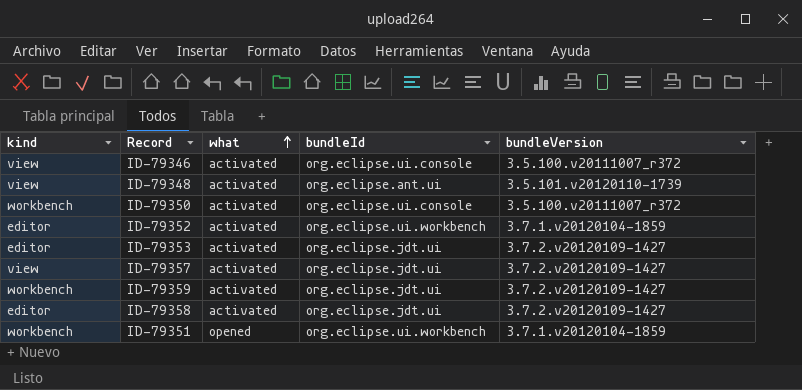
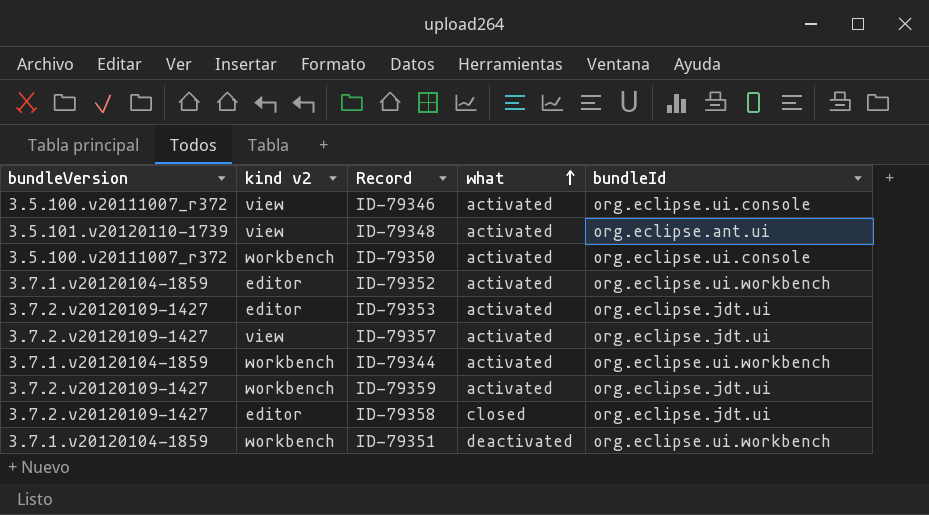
column bundleVersion | position: 5 -> 1
column name: kind -> kind v2
row ID-79344: none -> 3.7.1.v20120104-1859 | workbench | activated | org.eclipse.ui.workbench
ID-79358 | what: activated -> closed
ID-79351 | what: opened -> deactivated

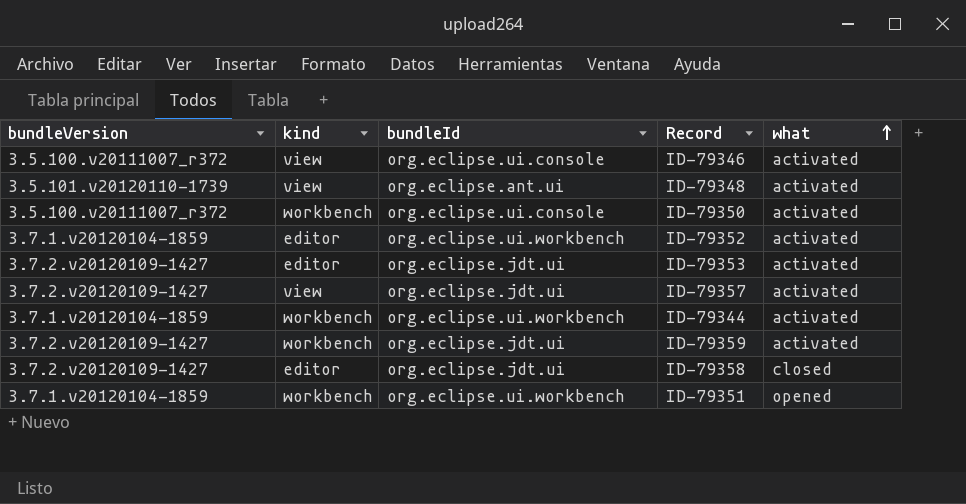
column name: kind v2 -> kind
column bundleId | position: 5 -> 3
ID-79351 | what: deactivated -> opened

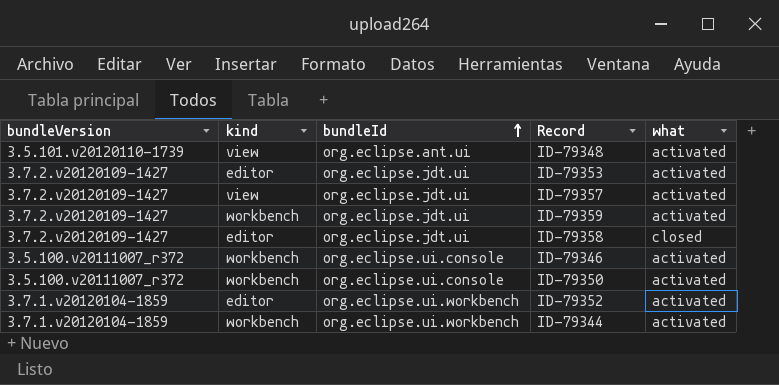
row order: what ascending -> bundleId ascending
row ID-79351: 3.7.1.v20120104-1859 | workbench | org.eclipse.ui.workbench | opened -> none
ID-79346 | kind: view -> workbench

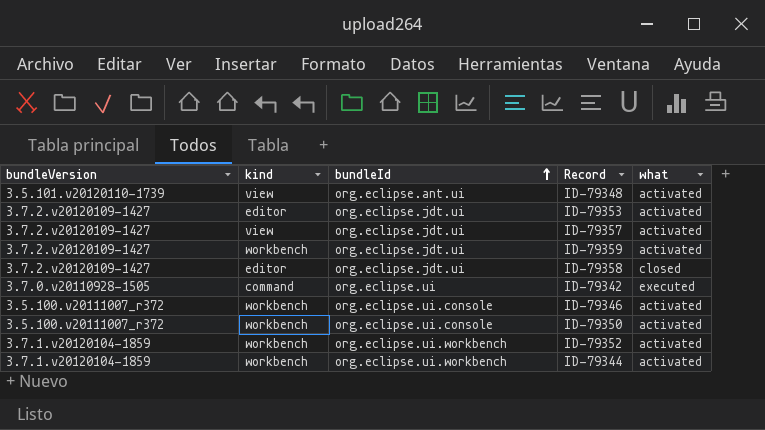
row ID-79342: none -> 3.7.0.v20110928-1505 | command | org.eclipse.ui | executed
ID-79352 | kind: editor -> workbench

